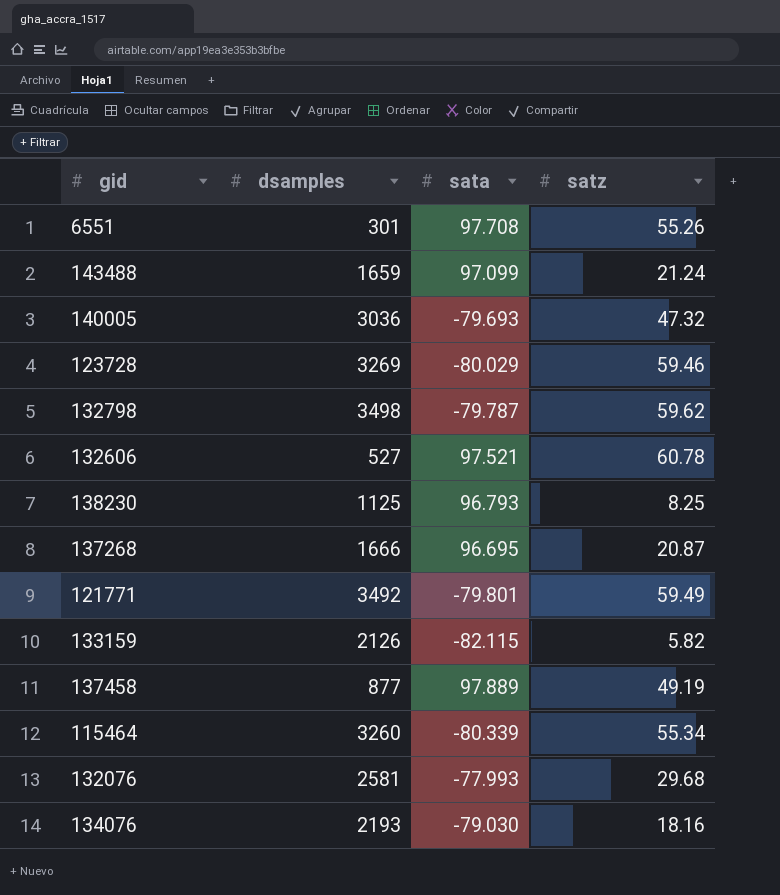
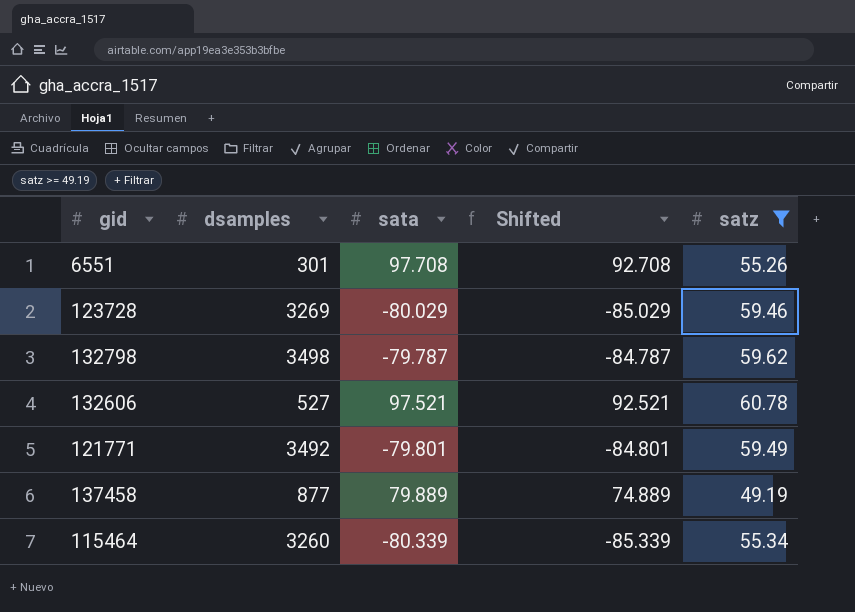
filter: none -> satz >= 49.19
column Shifted | formula: none -> [sata] - 5
137458 | sata: 97.889 -> 79.889

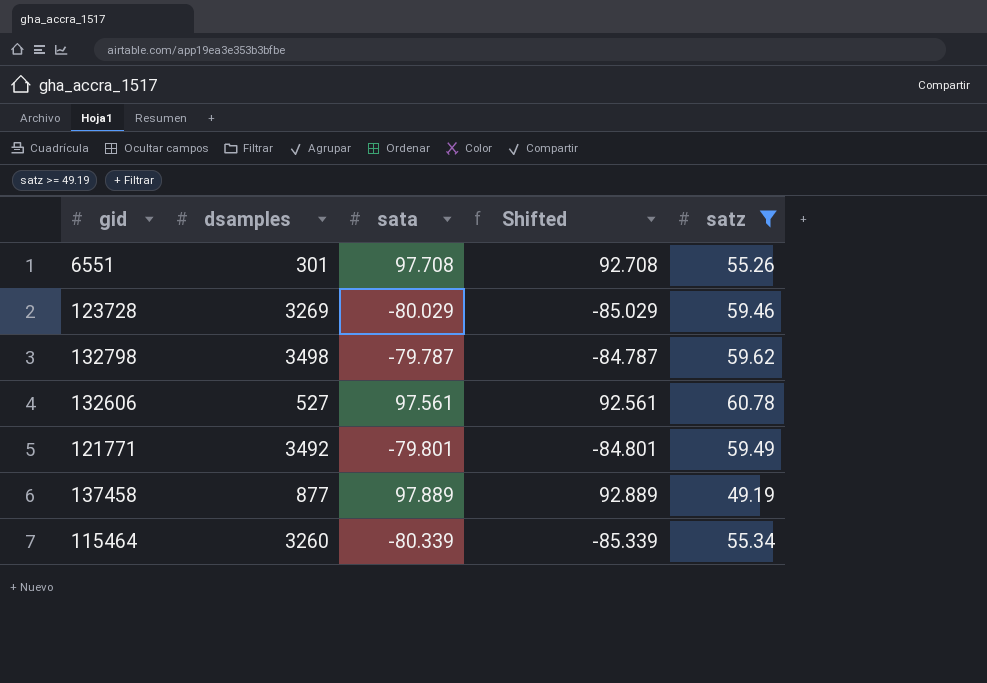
132606 | sata: 97.521 -> 97.561
132606 | Shifted: 92.521 -> 92.561
137458 | sata: 79.889 -> 97.889
137458 | Shifted: 74.889 -> 92.889

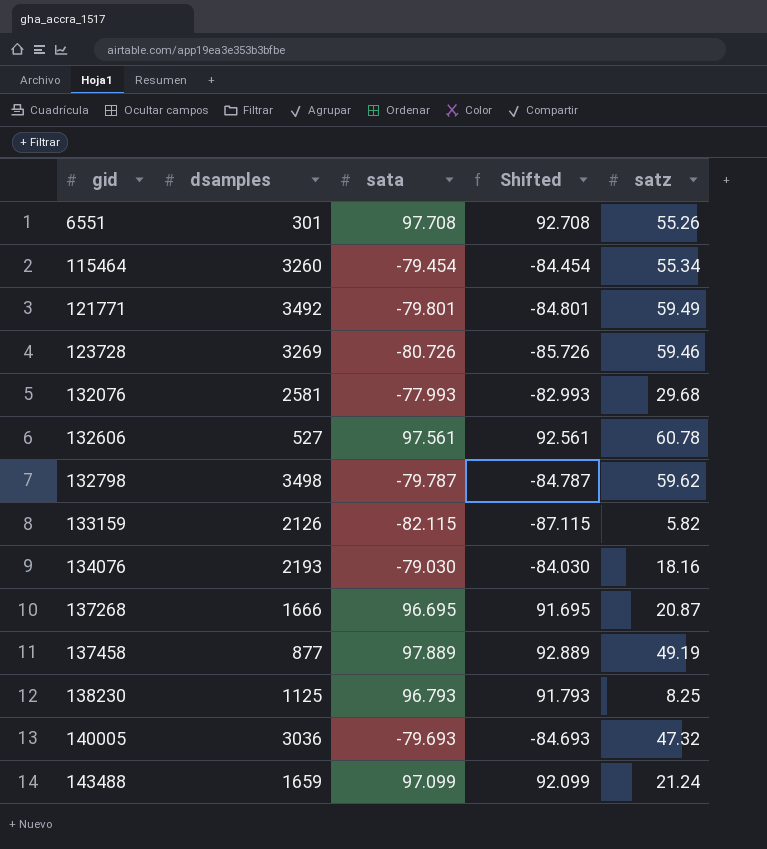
filter: satz >= 49.19 -> none
row order: none -> gid ascending
115464 | sata: -80.339 -> -79.454
115464 | Shifted: -85.339 -> -84.454
123728 | sata: -80.029 -> -80.726
123728 | Shifted: -85.029 -> -85.726

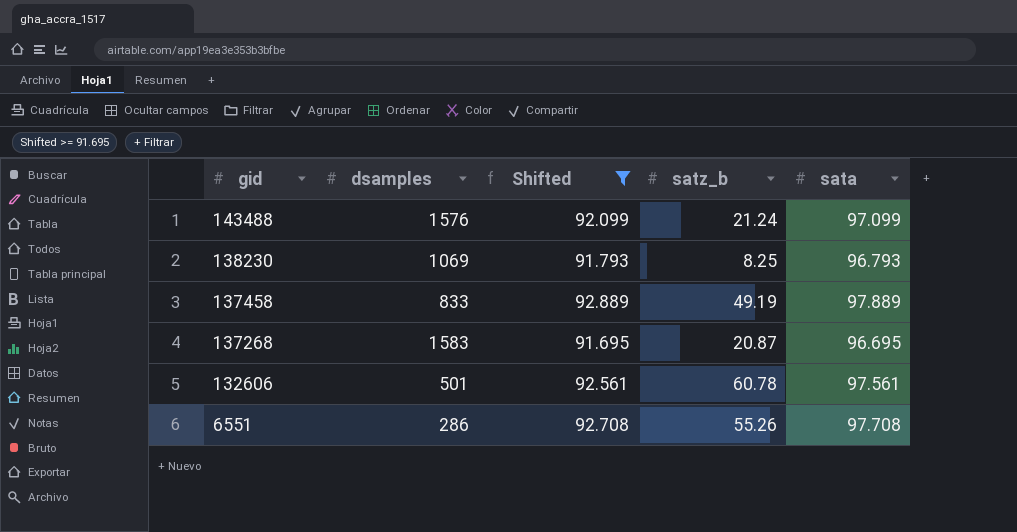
filter: none -> Shifted >= 91.695
row order: gid ascending -> gid descending
column name: satz -> satz_b
column sata | position: 3 -> 5
143488 | dsamples: 1659 -> 1576
138230 | dsamples: 1125 -> 1069
137458 | dsamples: 877 -> 833
137268 | dsamples: 1666 -> 1583
132606 | dsamples: 527 -> 501
6551 | dsamples: 301 -> 286

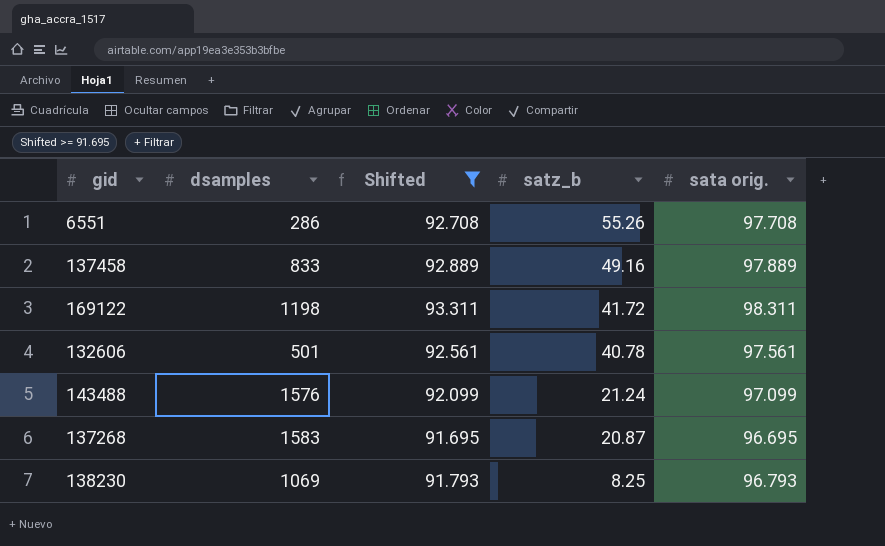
row order: gid descending -> satz_b descending
column name: sata -> sata orig.
137458 | satz_b: 49.19 -> 49.16
row 169122: none -> 1198 | 93.311 | 41.72 | 98.311
132606 | satz_b: 60.78 -> 40.78

